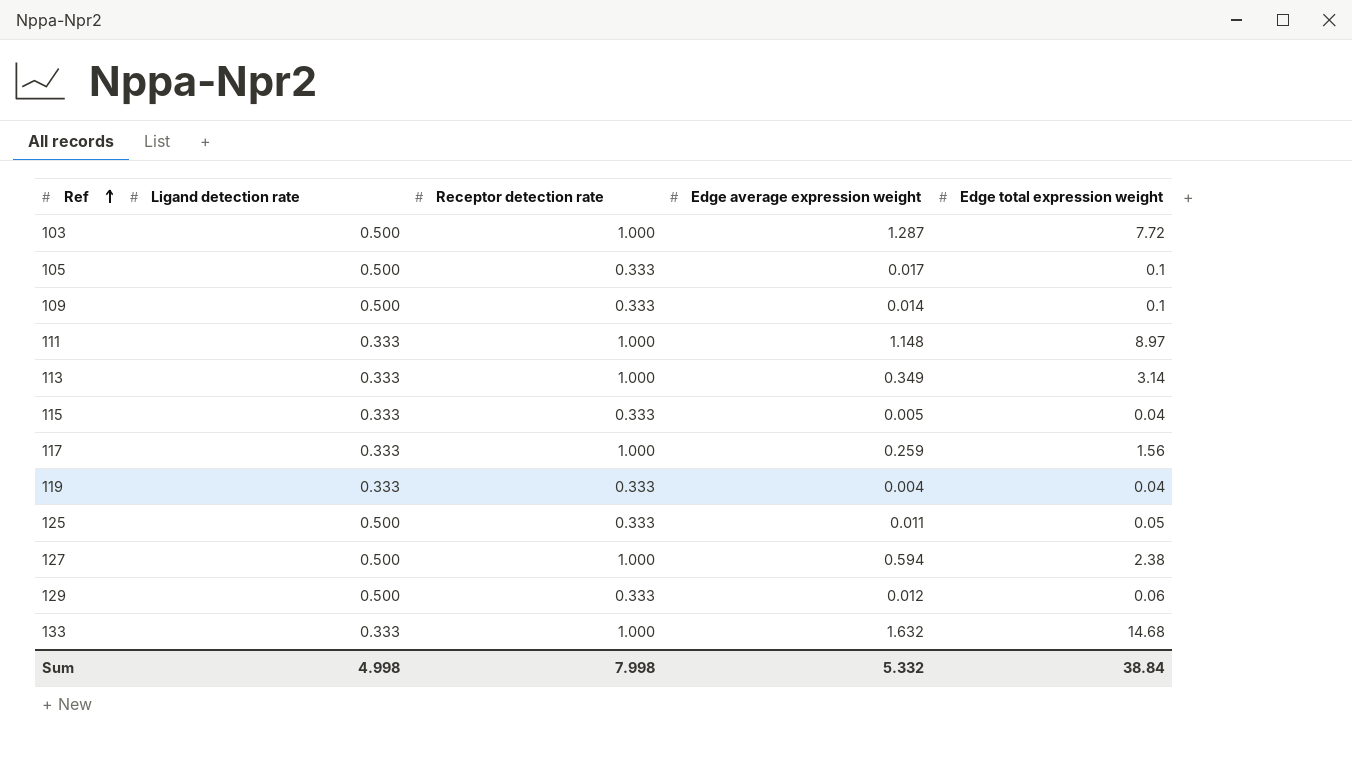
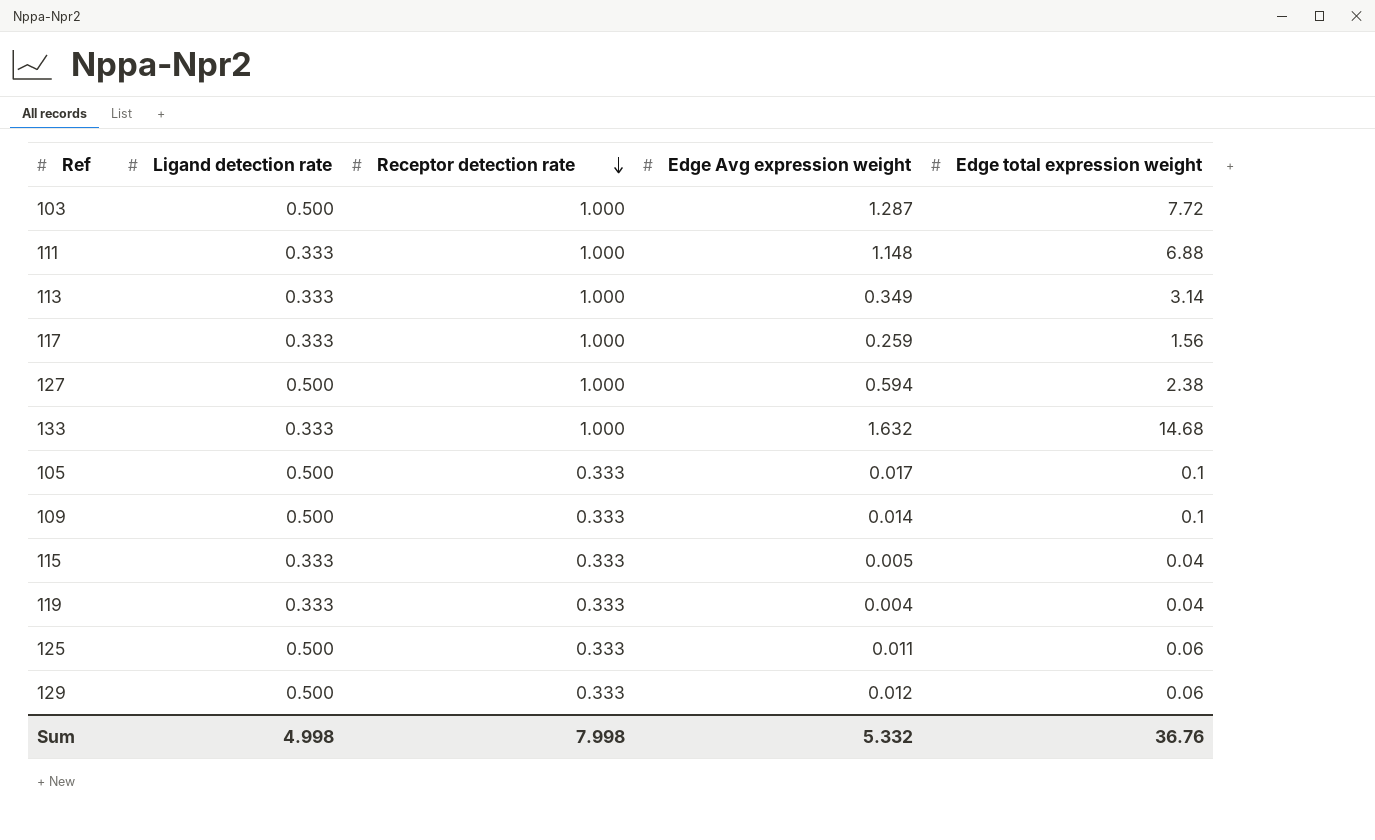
row order: Ref ascending -> Receptor detection rate descending
column name: Edge average expression weight -> Edge Avg expression weight
111 | Edge total expression weight: 8.97 -> 6.88
125 | Edge total expression weight: 0.05 -> 0.06
Sum | Edge total expression weight: 38.84 -> 36.76

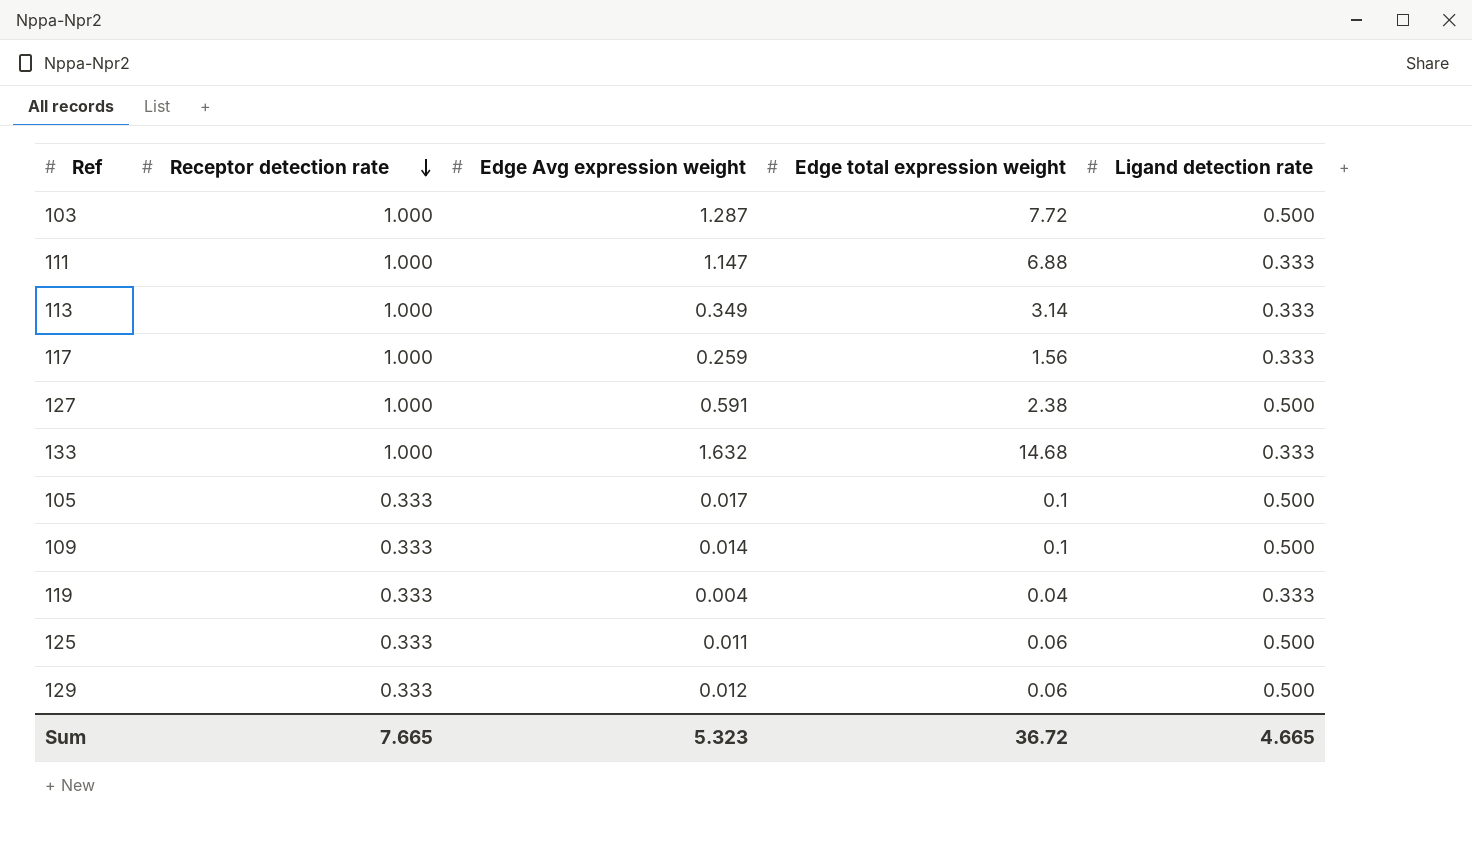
column Ligand detection rate | position: 2 -> 5
row 115: 0.333 | 0.333 | 0.005 | 0.04 -> none
111 | Edge Avg expression weight: 1.148 -> 1.147
127 | Edge Avg expression weight: 0.594 -> 0.591
Sum | Receptor detection rate: 7.998 -> 7.665
Sum | Edge Avg expression weight: 5.332 -> 5.323
Sum | Edge total expression weight: 36.76 -> 36.72
Sum | Ligand detection rate: 4.998 -> 4.665

